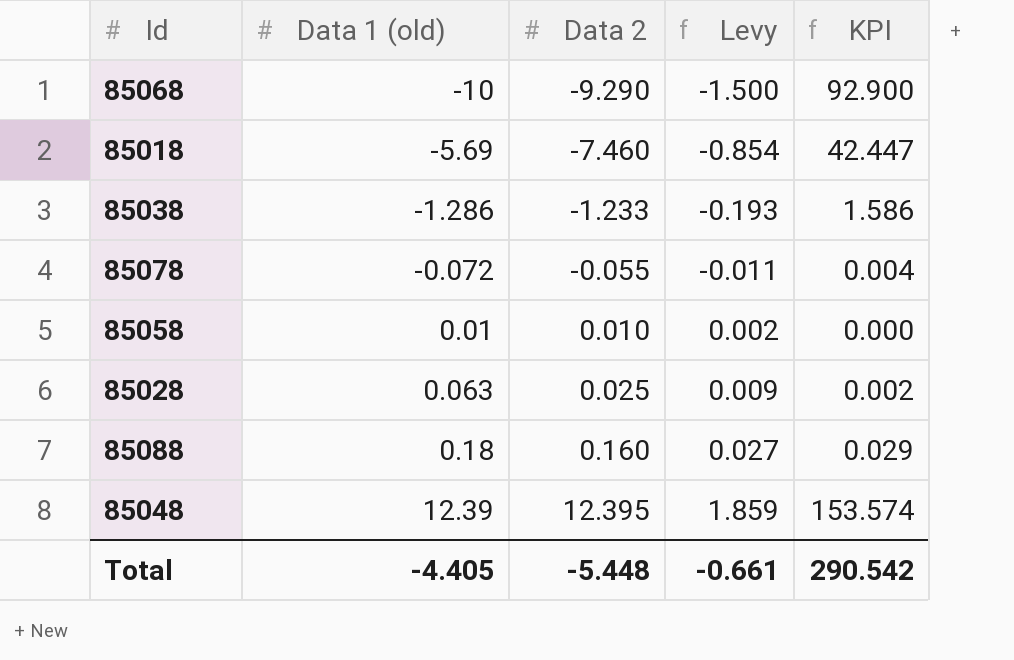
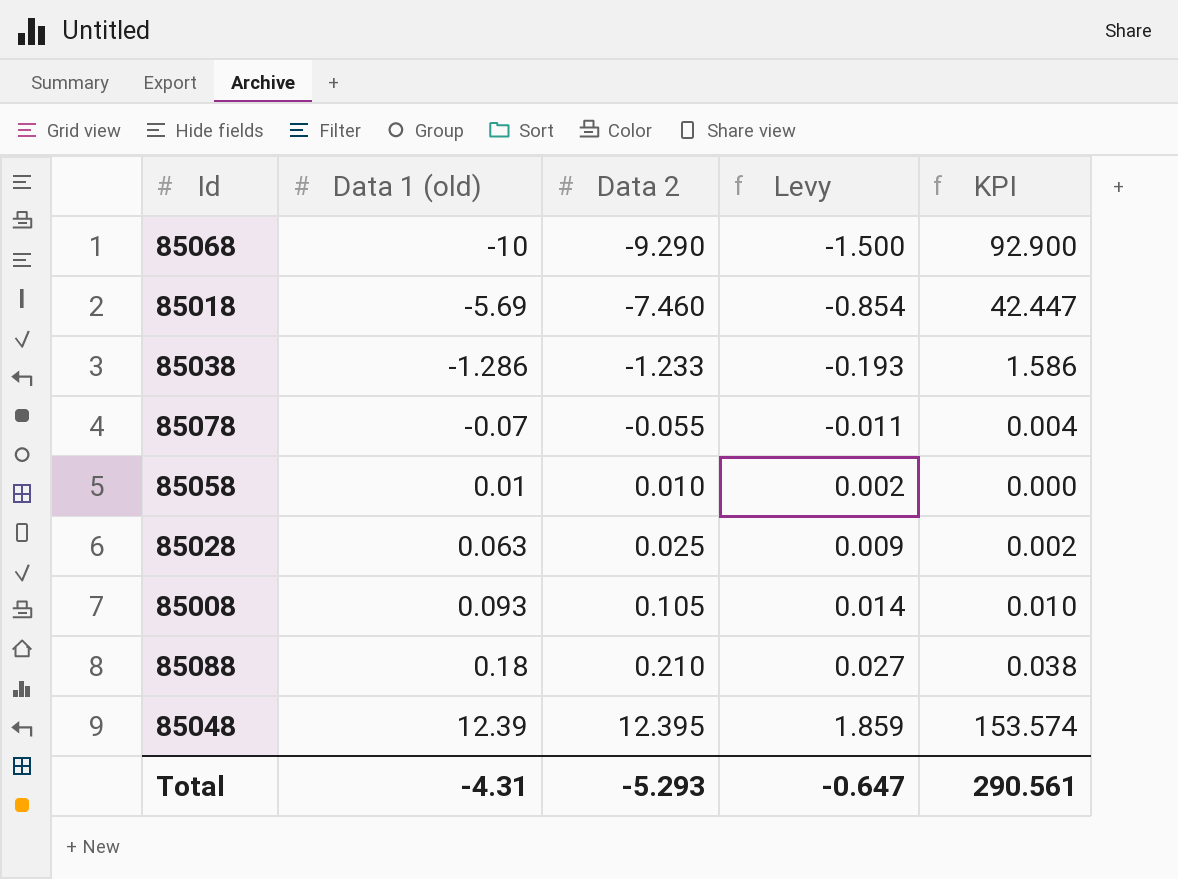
85078 | Data 1 (old): -0.072 -> -0.07
row 85008: none -> 0.093 | 0.105 | 0.014 | 0.010
85088 | Data 2: 0.160 -> 0.210
85088 | KPI: 0.029 -> 0.038
Total | Data 1 (old): -4.405 -> -4.31
Total | Data 2: -5.448 -> -5.293
Total | Levy: -0.661 -> -0.647
Total | KPI: 290.542 -> 290.561

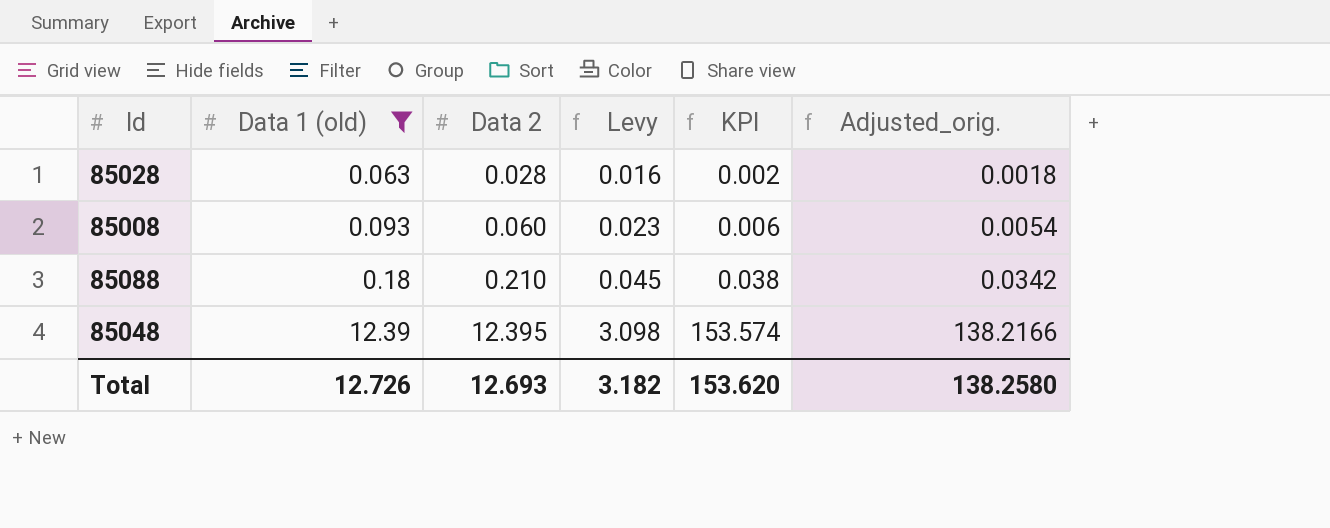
filter: none -> Data 1 (old) >= 0.063
column Levy | formula: [Data 1 (old)] * 0.15 -> [Data 1 (old)] * 0.25
column Adjusted_orig. | formula: none -> [KPI] * 0.9
85028 | Data 2: 0.025 -> 0.028
85008 | Data 2: 0.105 -> 0.060
85008 | KPI: 0.010 -> 0.006
Total | Data 1 (old): -4.31 -> 12.726
Total | Data 2: -5.293 -> 12.693
Total | Levy: -0.647 -> 3.182
Total | KPI: 290.561 -> 153.620

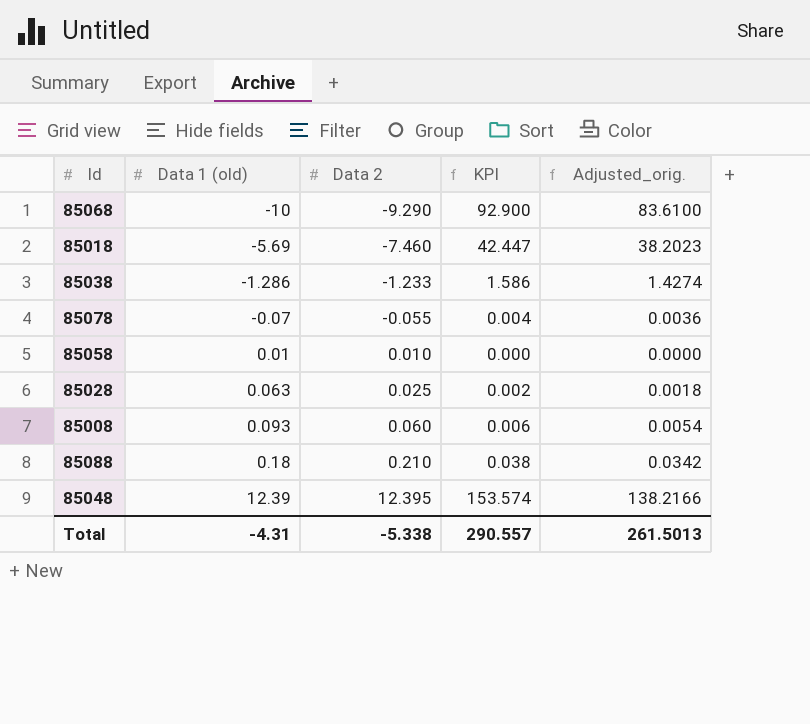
filter: Data 1 (old) >= 0.063 -> none
column Levy | formula: [Data 1 (old)] * 0.25 -> none
85028 | Data 2: 0.028 -> 0.025
Total | Data 1 (old): 12.726 -> -4.31
Total | Data 2: 12.693 -> -5.338
Total | KPI: 153.620 -> 290.557
Total | Adjusted_orig.: 138.2580 -> 261.5013

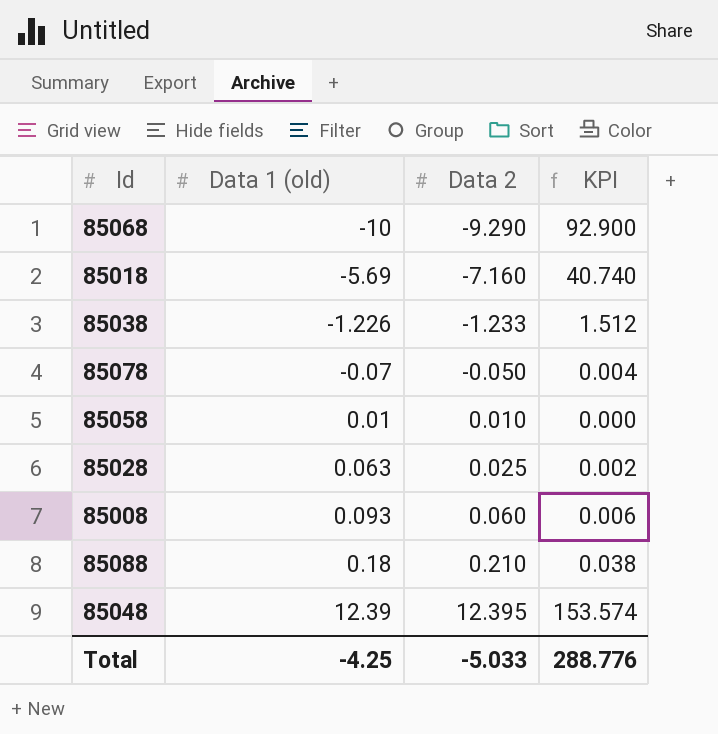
column Adjusted_orig. | formula: [KPI] * 0.9 -> none
85018 | Data 2: -7.460 -> -7.160
85018 | KPI: 42.447 -> 40.740
85038 | Data 1 (old): -1.286 -> -1.226
85038 | KPI: 1.586 -> 1.512
85078 | Data 2: -0.055 -> -0.050
Total | Data 1 (old): -4.31 -> -4.25
Total | Data 2: -5.338 -> -5.033
Total | KPI: 290.557 -> 288.776

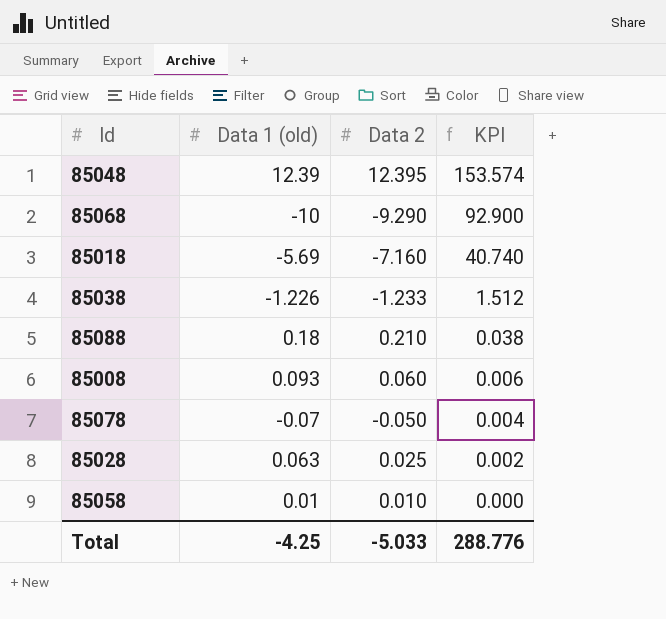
row order: Data 1 (old) ascending -> KPI descending

